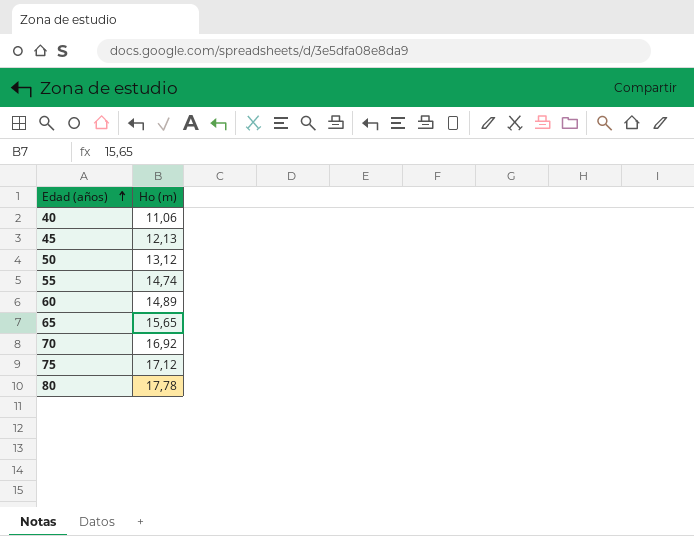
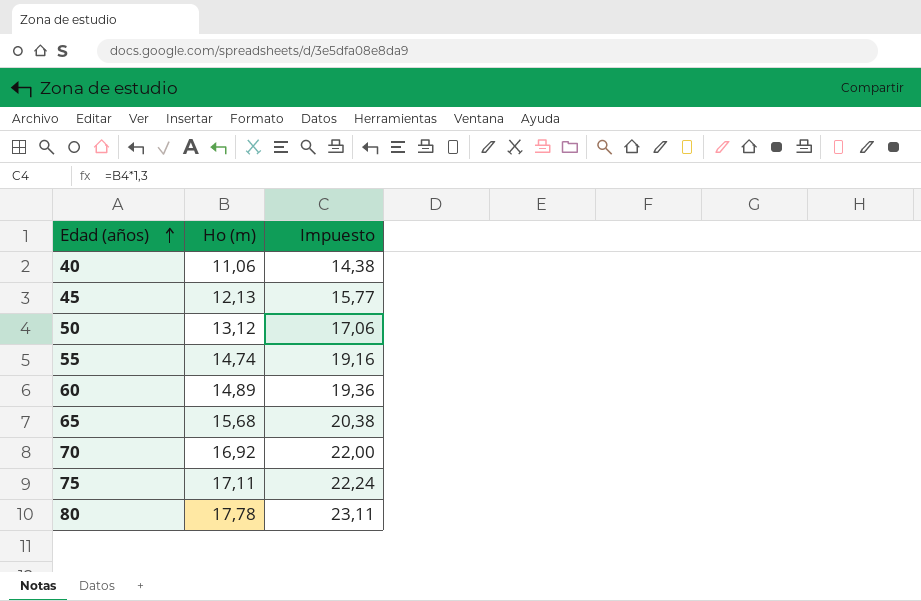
column Impuesto | formula: none -> [Ho (m)] * 1,3
65 | Ho (m): 15,65 -> 15,68
75 | Ho (m): 17,12 -> 17,11

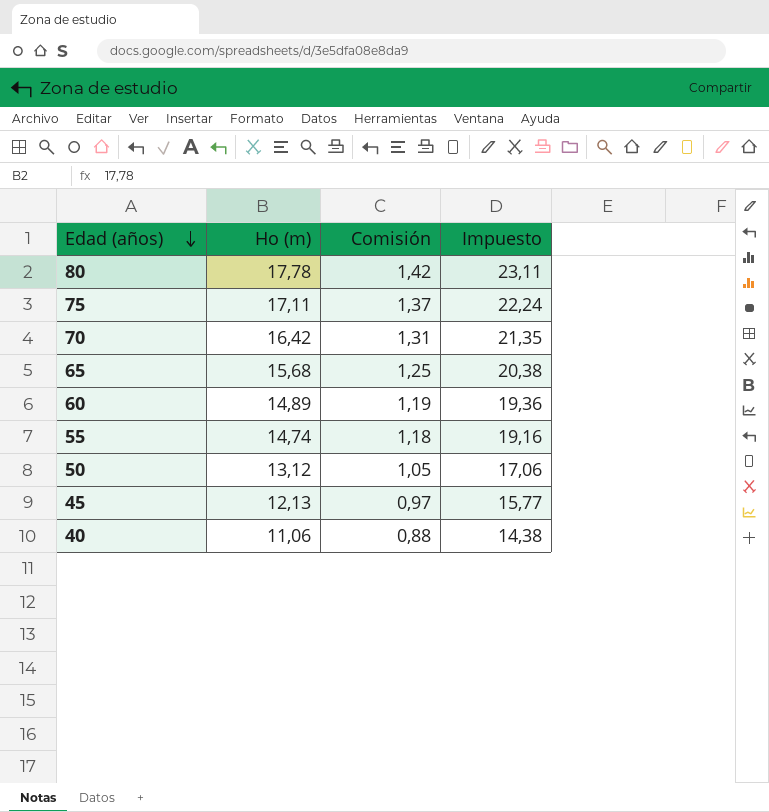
row order: Edad (años) ascending -> Edad (años) descending
column Comisión | formula: none -> [Ho (m)] * 0,08
70 | Ho (m): 16,92 -> 16,42
70 | Impuesto: 22,00 -> 21,35

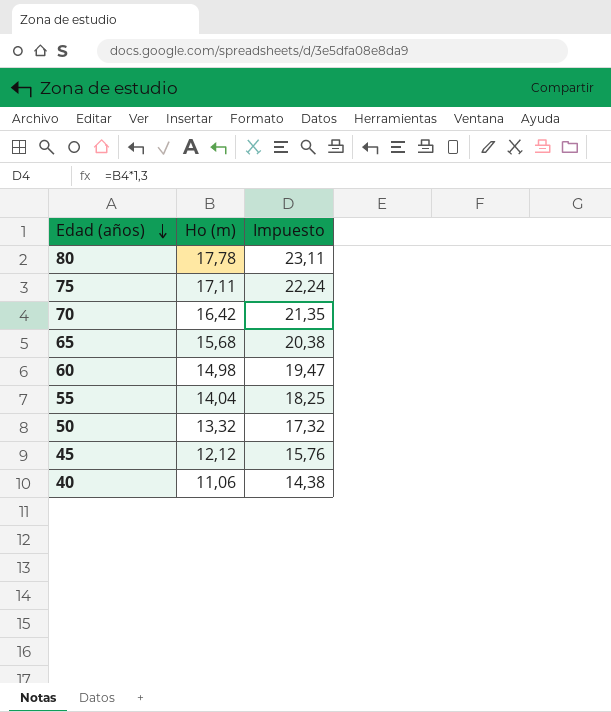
column Comisión | formula: [Ho (m)] * 0,08 -> none
60 | Ho (m): 14,89 -> 14,98
60 | Impuesto: 19,36 -> 19,47
55 | Ho (m): 14,74 -> 14,04
55 | Impuesto: 19,16 -> 18,25
50 | Ho (m): 13,12 -> 13,32
50 | Impuesto: 17,06 -> 17,32
45 | Ho (m): 12,13 -> 12,12
45 | Impuesto: 15,77 -> 15,76

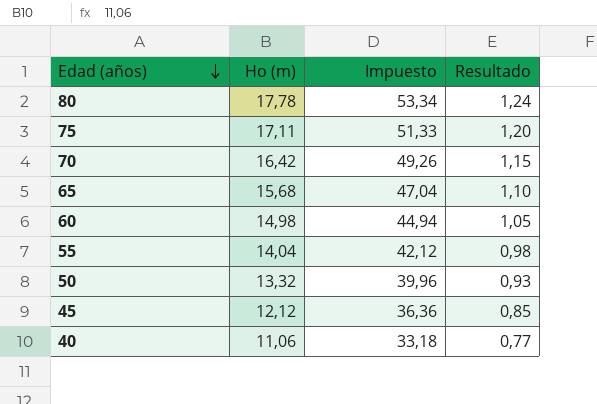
column Impuesto | formula: [Ho (m)] * 1,3 -> [Ho (m)] * 3
column Resultado | formula: none -> [Ho (m)] * 0,07

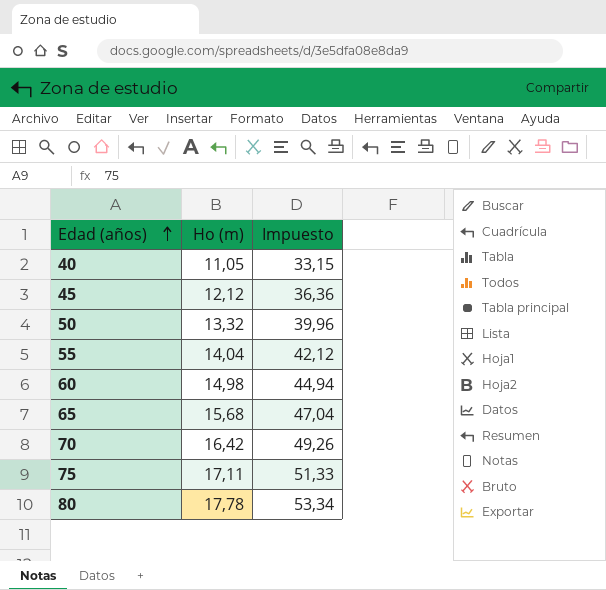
row order: Edad (años) descending -> Edad (años) ascending
column Resultado | formula: [Ho (m)] * 0,07 -> none
40 | Ho (m): 11,06 -> 11,05
40 | Impuesto: 33,18 -> 33,15

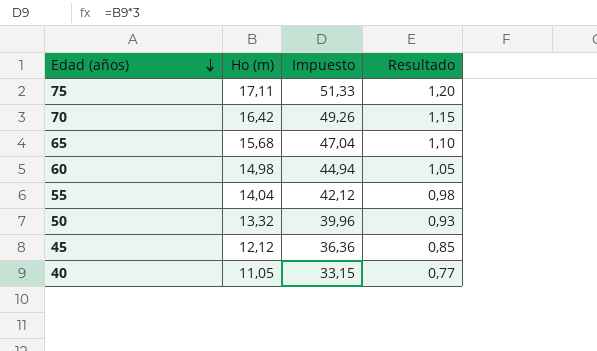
row order: Edad (años) ascending -> Edad (años) descending
column Resultado | formula: none -> [Ho (m)] * 0,07
row 80: 17,78 | 53,34 -> none

